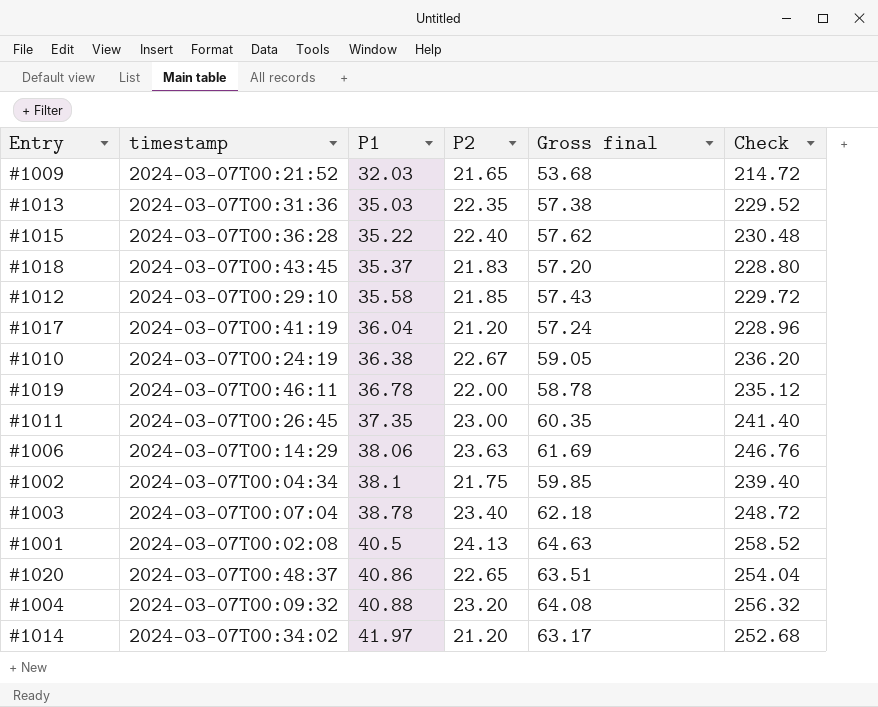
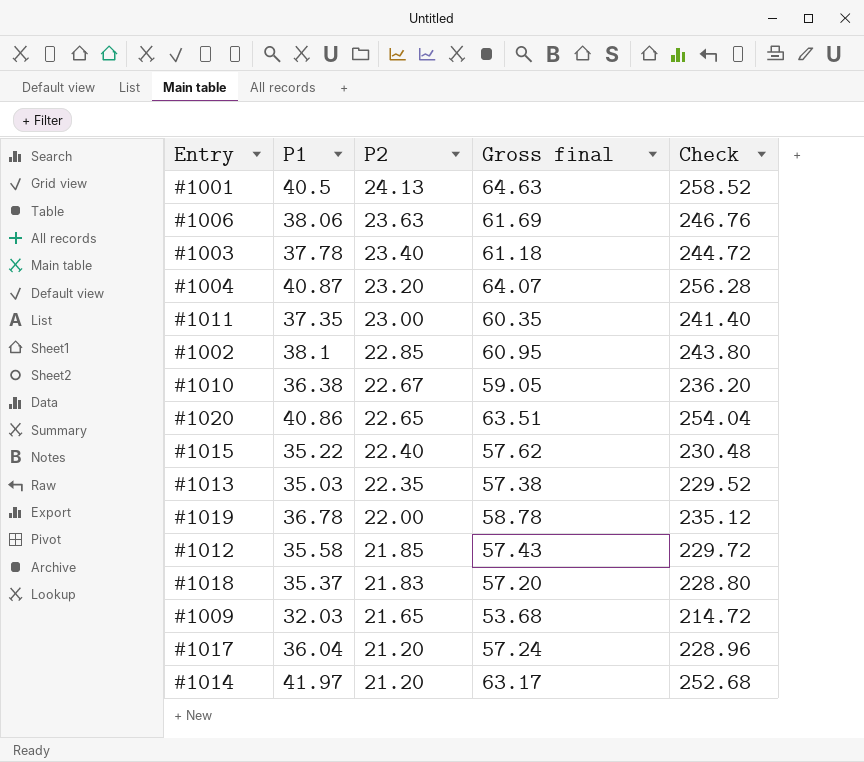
row order: P1 ascending -> P2 descending
column timestamp | position: 2 -> none
#1003 | P1: 38.78 -> 37.78
#1003 | Gross final: 62.18 -> 61.18
#1003 | Check: 248.72 -> 244.72
#1004 | P1: 40.88 -> 40.87
#1004 | Gross final: 64.08 -> 64.07
#1004 | Check: 256.32 -> 256.28
#1002 | P2: 21.75 -> 22.85
#1002 | Gross final: 59.85 -> 60.95
#1002 | Check: 239.40 -> 243.80

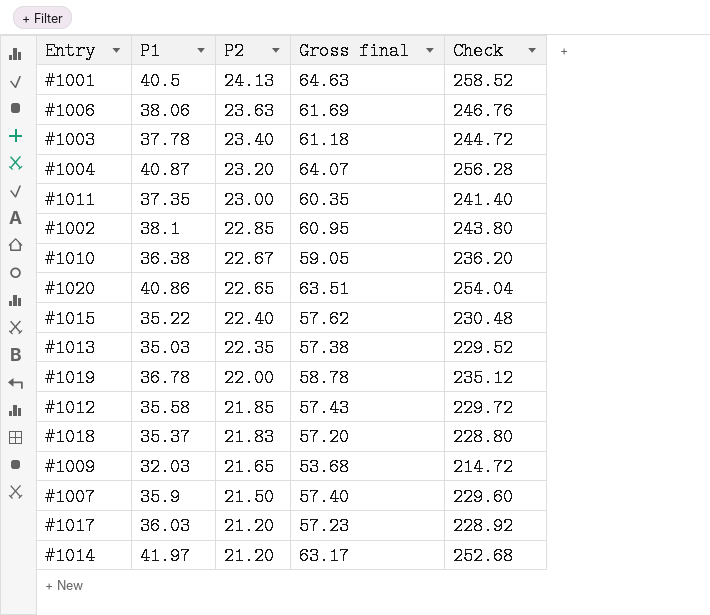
row #1007: none -> 35.9 | 21.50 | 57.40 | 229.60
#1017 | P1: 36.04 -> 36.03
#1017 | Gross final: 57.24 -> 57.23
#1017 | Check: 228.96 -> 228.92

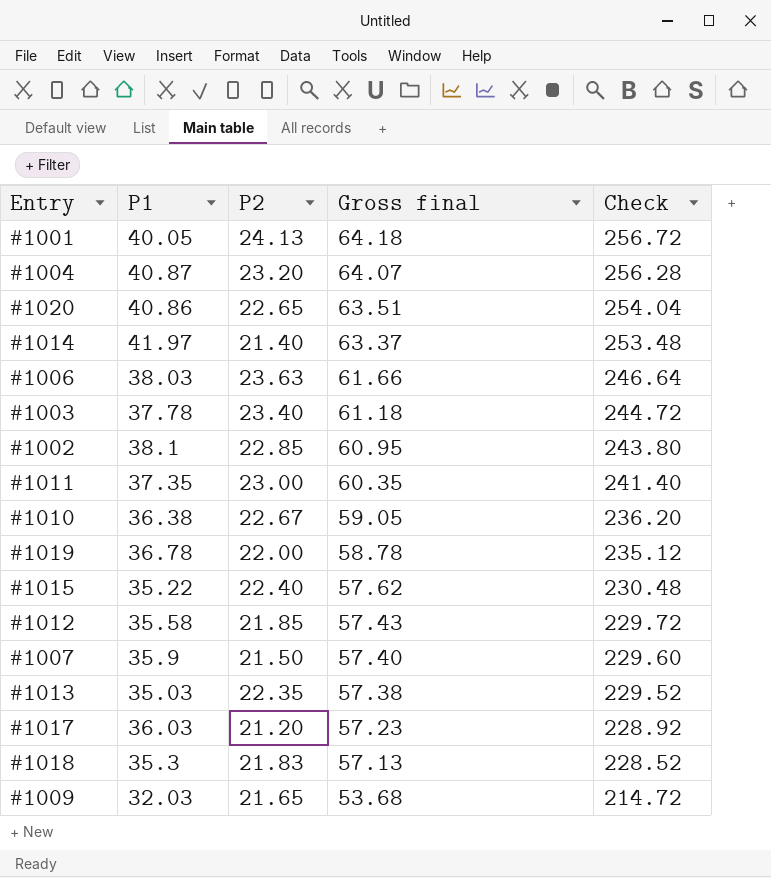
row order: P2 descending -> Gross final descending
#1001 | P1: 40.5 -> 40.05
#1001 | Gross final: 64.63 -> 64.18
#1001 | Check: 258.52 -> 256.72
#1014 | P2: 21.20 -> 21.40
#1014 | Gross final: 63.17 -> 63.37
#1014 | Check: 252.68 -> 253.48
#1006 | P1: 38.06 -> 38.03
#1006 | Gross final: 61.69 -> 61.66
#1006 | Check: 246.76 -> 246.64
#1018 | P1: 35.37 -> 35.3
#1018 | Gross final: 57.20 -> 57.13
#1018 | Check: 228.80 -> 228.52

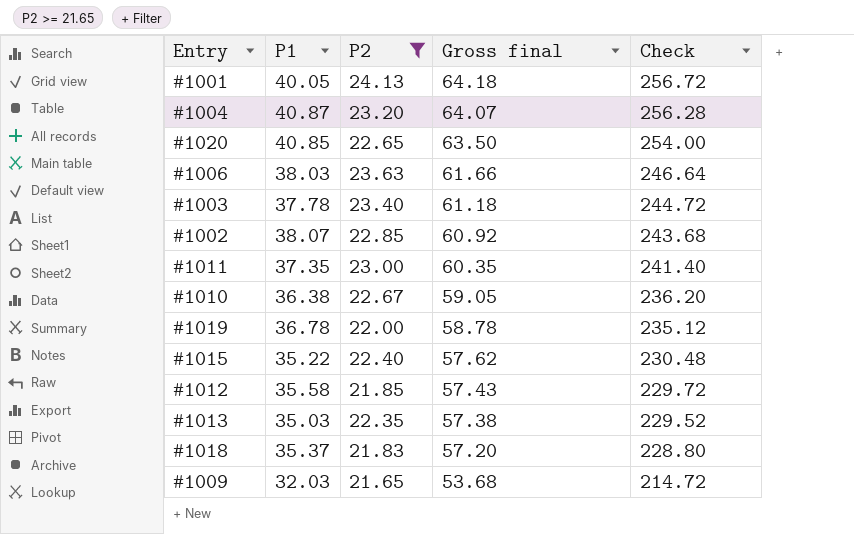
filter: none -> P2 >= 21.65
#1020 | P1: 40.86 -> 40.85
#1020 | Gross final: 63.51 -> 63.50
#1020 | Check: 254.04 -> 254.00
#1002 | P1: 38.1 -> 38.07
#1002 | Gross final: 60.95 -> 60.92
#1002 | Check: 243.80 -> 243.68
#1018 | P1: 35.3 -> 35.37
#1018 | Gross final: 57.13 -> 57.20
#1018 | Check: 228.52 -> 228.80

